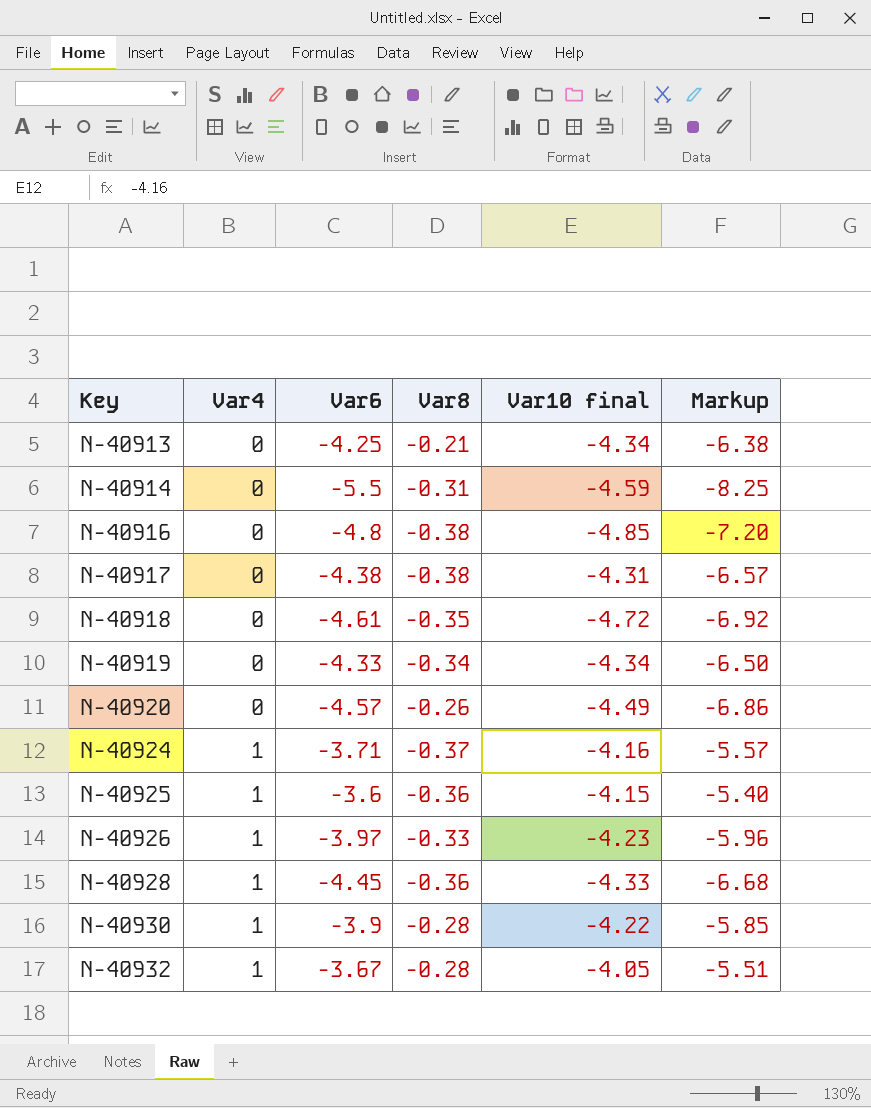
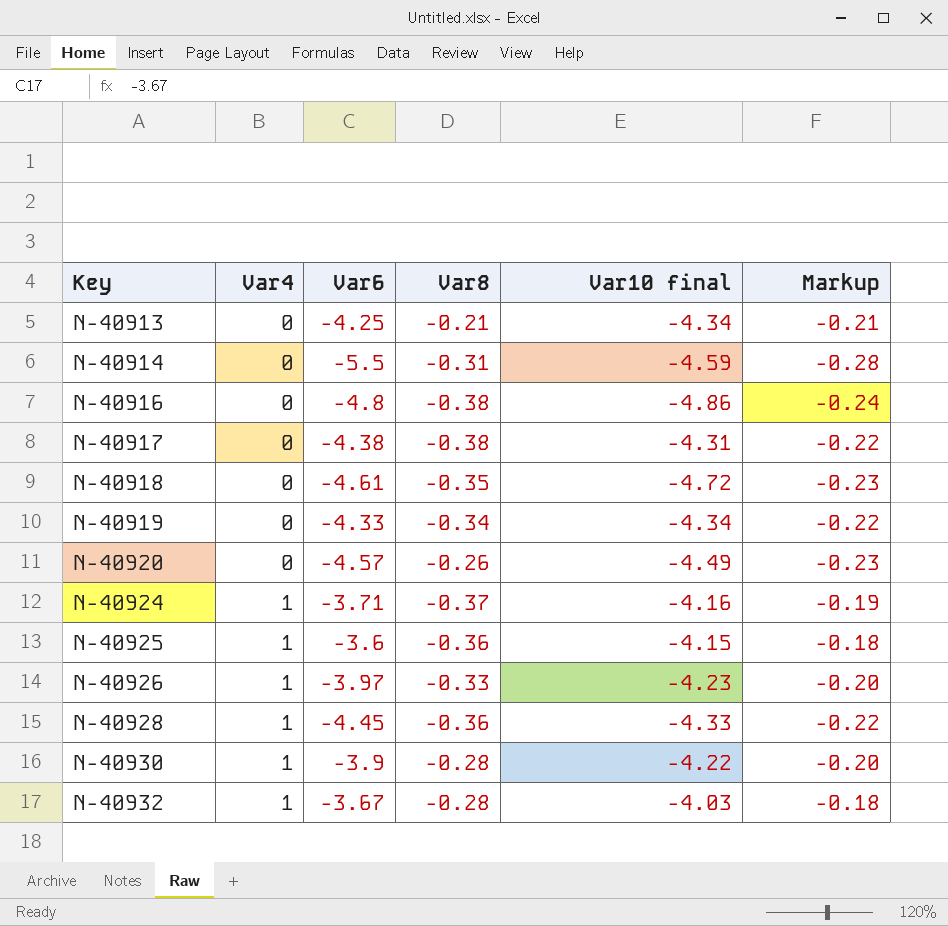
column Markup | formula: [Var6] * 1.5 -> [Var6] * 0.05
N-40916 | Var10 final: -4.85 -> -4.86
N-40932 | Var10 final: -4.05 -> -4.03

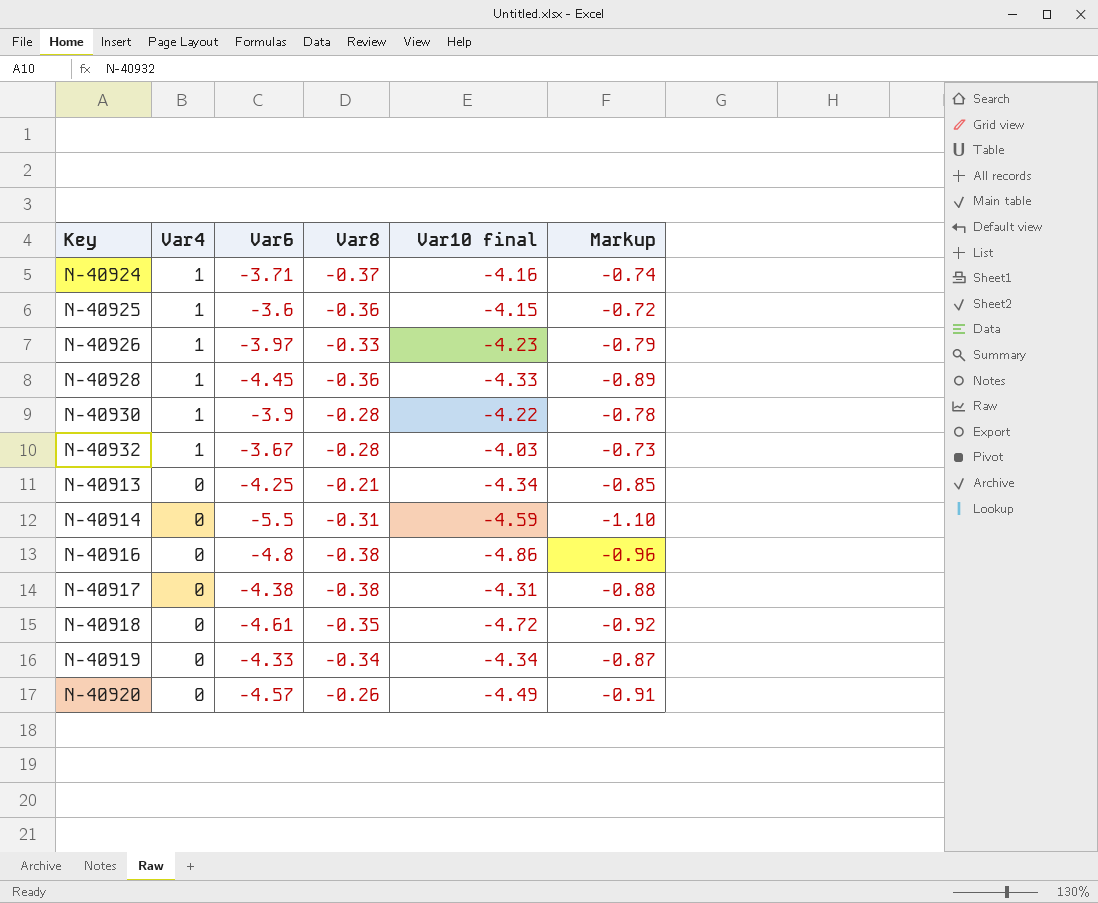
row order: Key ascending -> Var4 descending
column Markup | formula: [Var6] * 0.05 -> [Var6] * 0.2

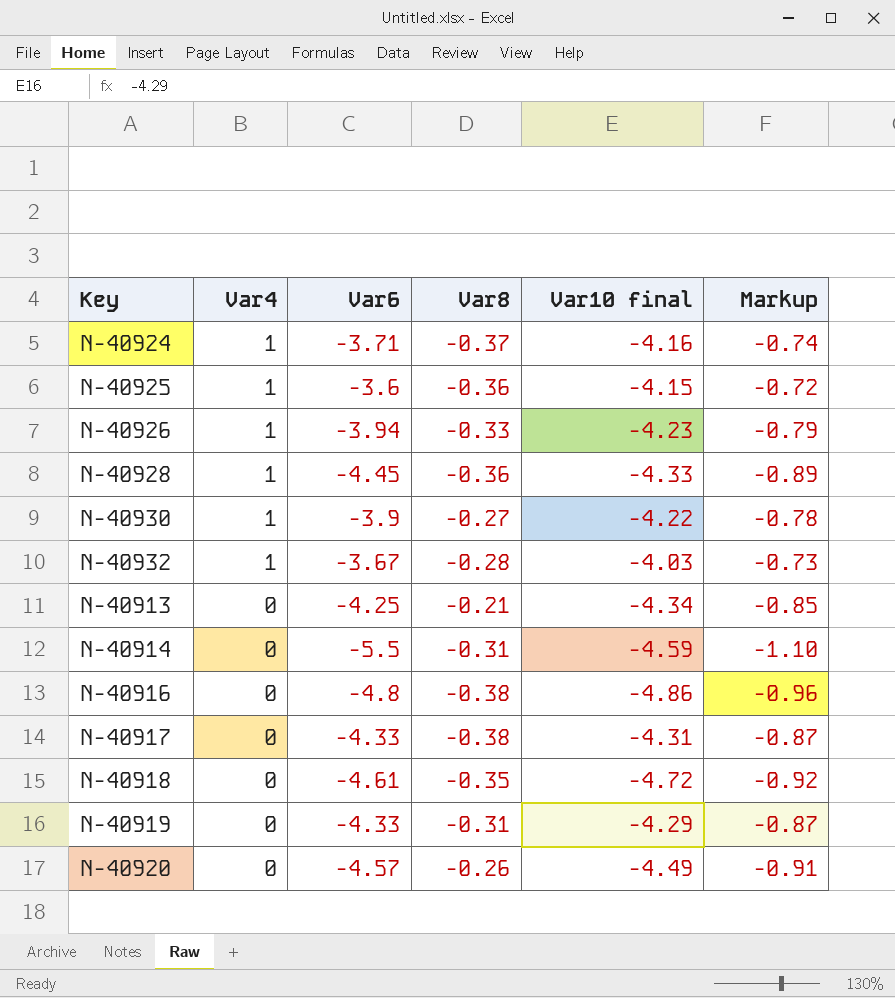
N-40926 | Var6: -3.97 -> -3.94
N-40930 | Var8: -0.28 -> -0.27
N-40917 | Var6: -4.38 -> -4.33
N-40917 | Markup: -0.88 -> -0.87
N-40919 | Var8: -0.34 -> -0.31
N-40919 | Var10 final: -4.34 -> -4.29

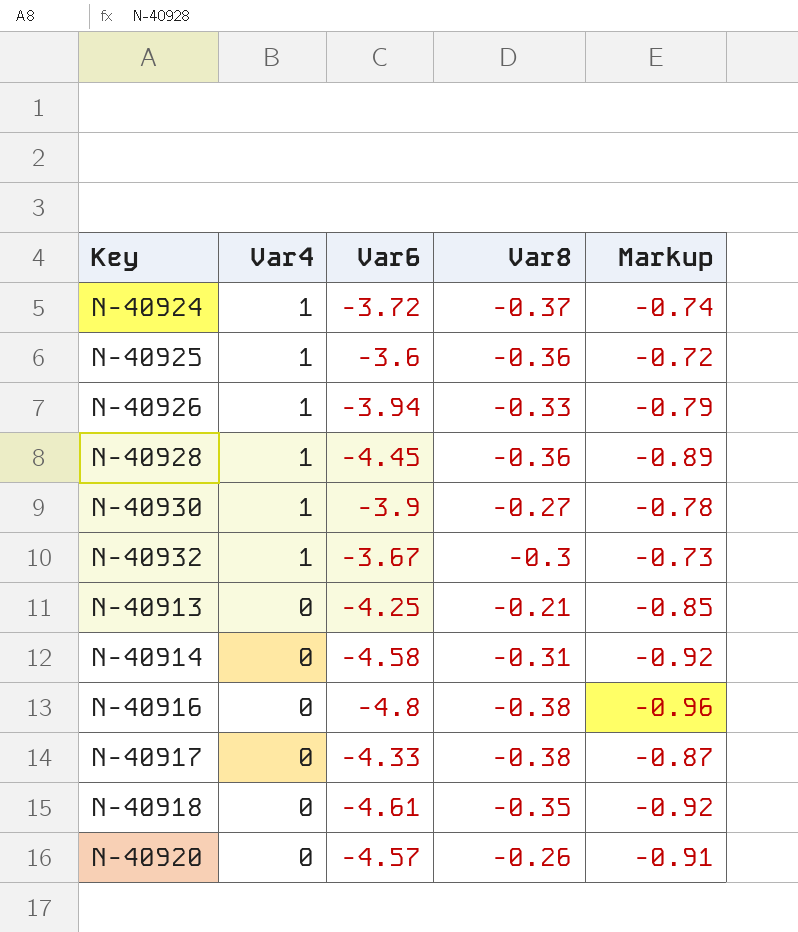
column Var10 final | position: 5 -> none
row N-40919: 0 | -4.33 | -0.31 | -4.29 | -0.87 -> none
N-40924 | Var6: -3.71 -> -3.72
N-40932 | Var8: -0.28 -> -0.3
N-40914 | Var6: -5.5 -> -4.58
N-40914 | Markup: -1.10 -> -0.92

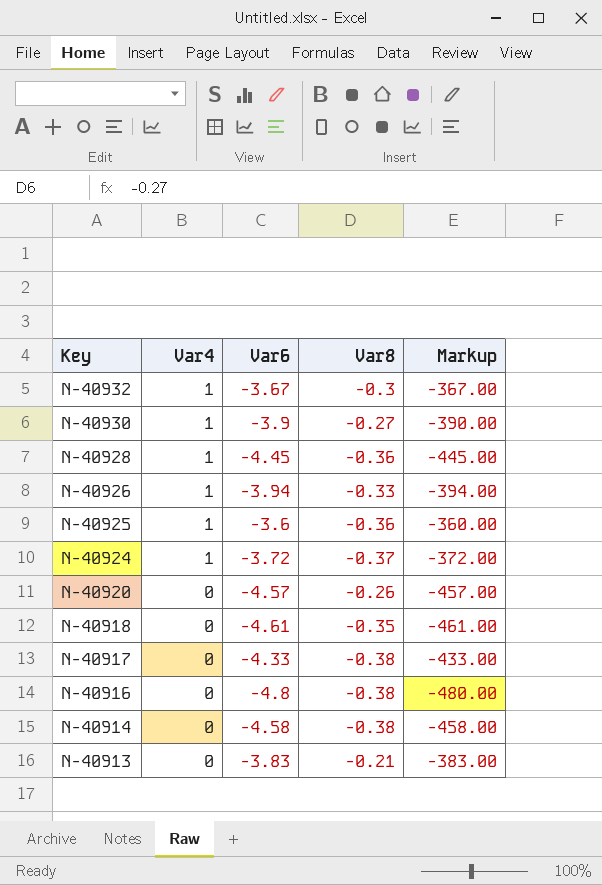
row order: Var4 descending -> Key descending
column Markup | formula: [Var6] * 0.2 -> [Var6] * 100
N-40914 | Var8: -0.31 -> -0.38
N-40913 | Var6: -4.25 -> -3.83

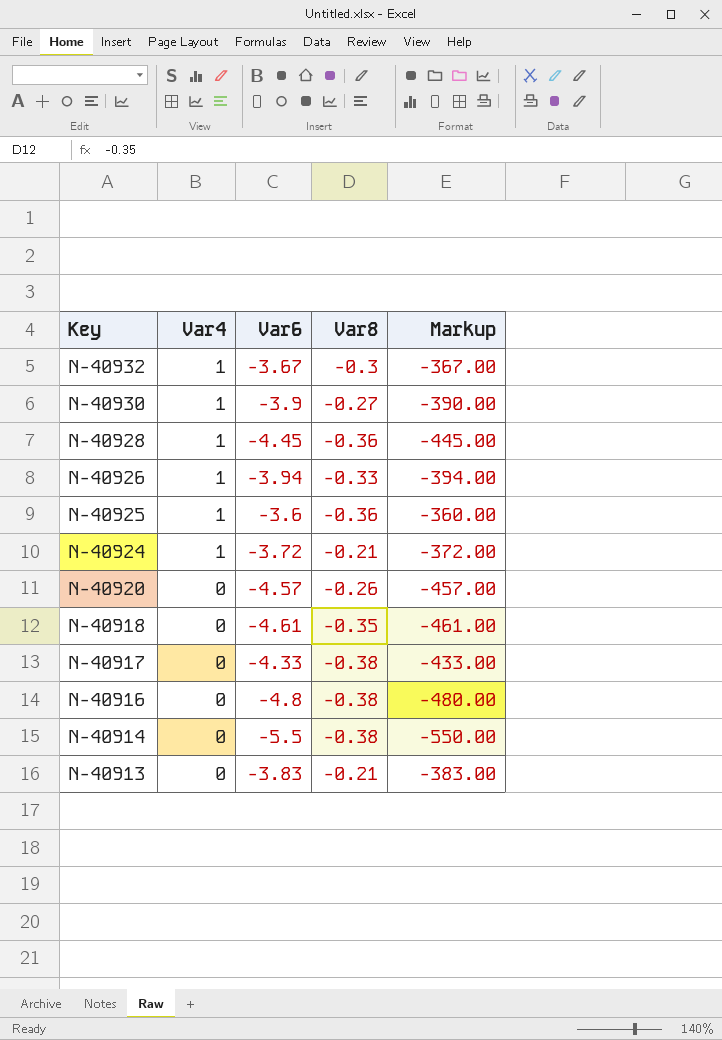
N-40924 | Var8: -0.37 -> -0.21
N-40914 | Var6: -4.58 -> -5.5
N-40914 | Markup: -458.00 -> -550.00

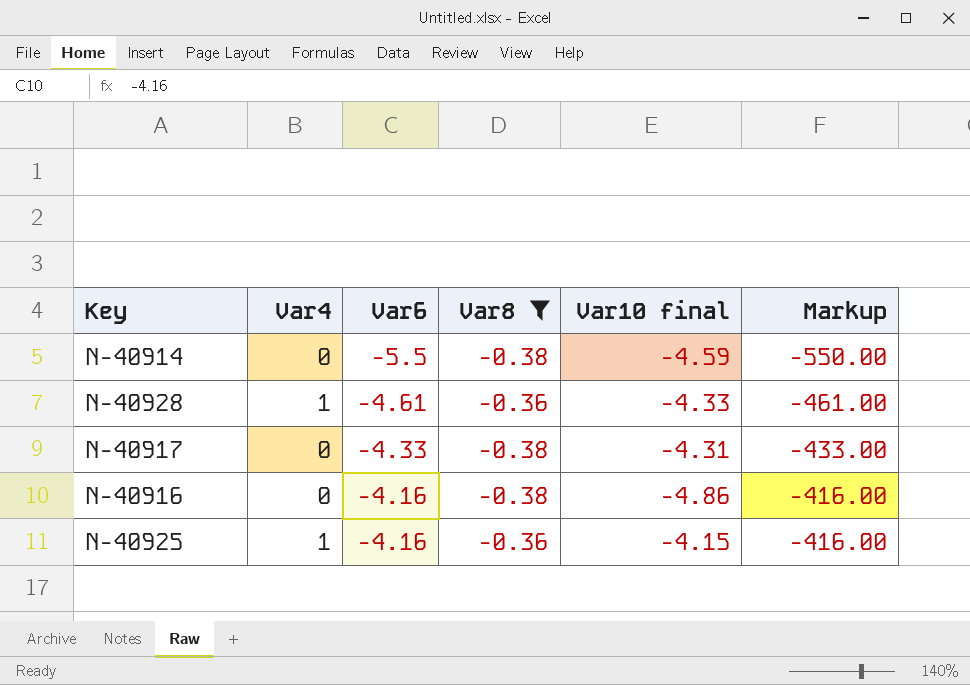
filter: none -> Var8 <= -0.36
row order: Key descending -> Var6 ascending
column Var10 final | position: none -> 5
N-40928 | Var6: -4.45 -> -4.61
N-40928 | Markup: -445.00 -> -461.00
N-40916 | Var6: -4.8 -> -4.16
N-40916 | Markup: -480.00 -> -416.00
N-40925 | Var6: -3.6 -> -4.16
N-40925 | Markup: -360.00 -> -416.00

